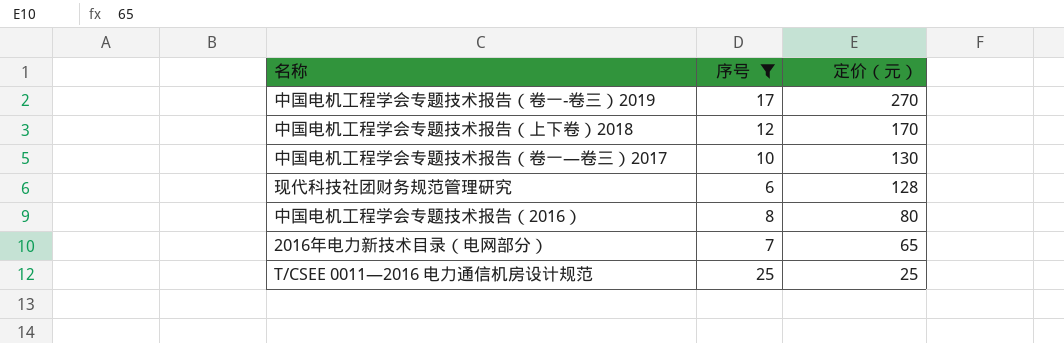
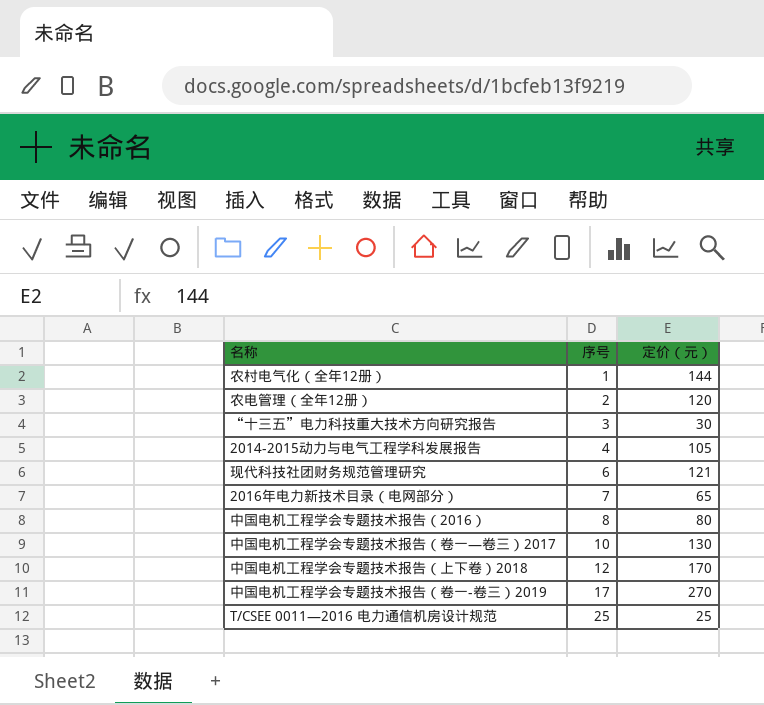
filter: 序号 >= 6 -> none
row order: 定价（元） descending -> 序号 ascending
现代科技社团财务规范管理研究 | 定价（元）: 128 -> 121

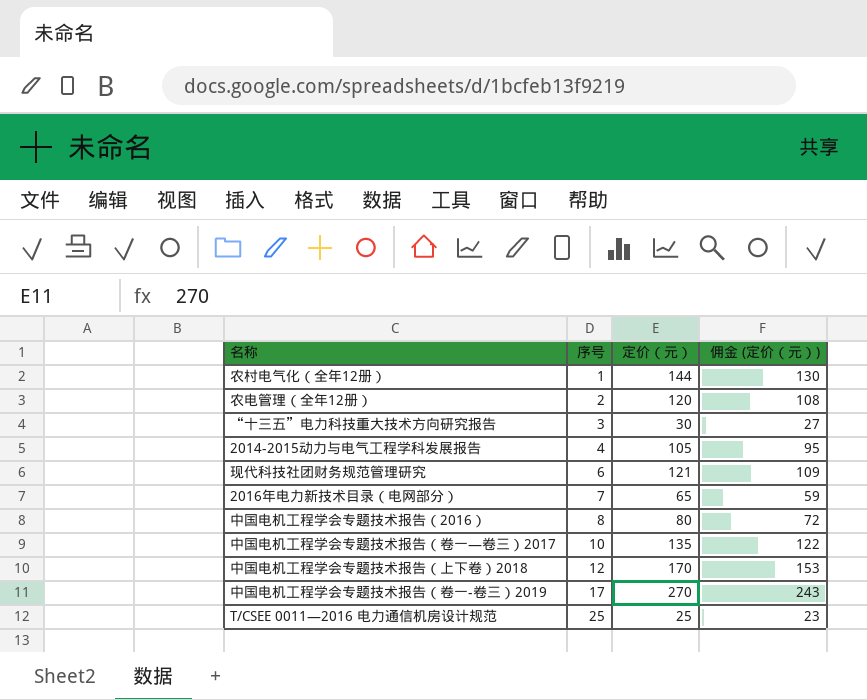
column 佣金 (定价（元）) | formula: none -> [定价（元）] * 0.9
中国电机工程学会专题技术报告（卷一—卷三）2017 | 定价（元）: 130 -> 135

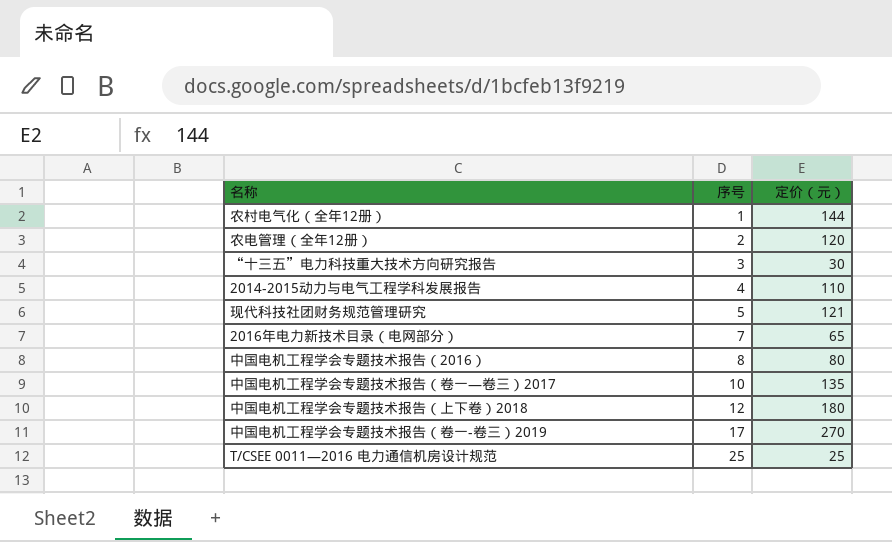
column 佣金 (定价（元）) | formula: [定价（元）] * 0.9 -> none
2014-2015动力与电气工程学科发展报告 | 定价（元）: 105 -> 110
现代科技社团财务规范管理研究 | 序号: 6 -> 5
中国电机工程学会专题技术报告（上下卷）2018 | 定价（元）: 170 -> 180

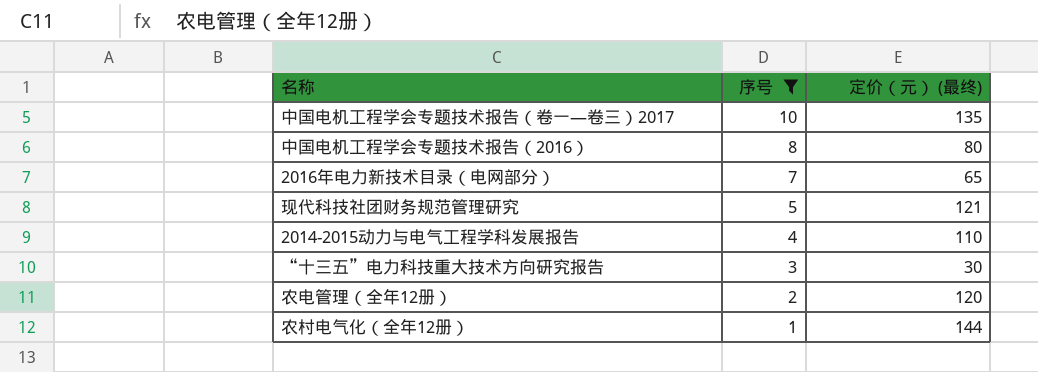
filter: none -> 序号 <= 10
row order: 序号 ascending -> 序号 descending
column name: 定价（元） -> 定价（元） (最终)

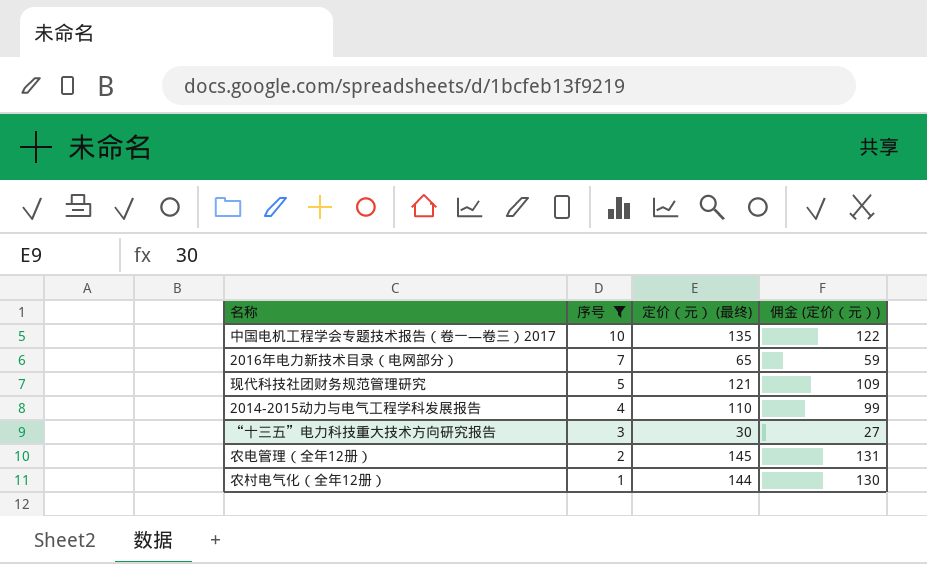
column 佣金 (定价（元）) | formula: none -> [定价（元） (最终)] * 0.9
row 中国电机工程学会专题技术报告（2016）: 8 | 80 -> none
农电管理（全年12册） | 定价（元） (最终): 120 -> 145

